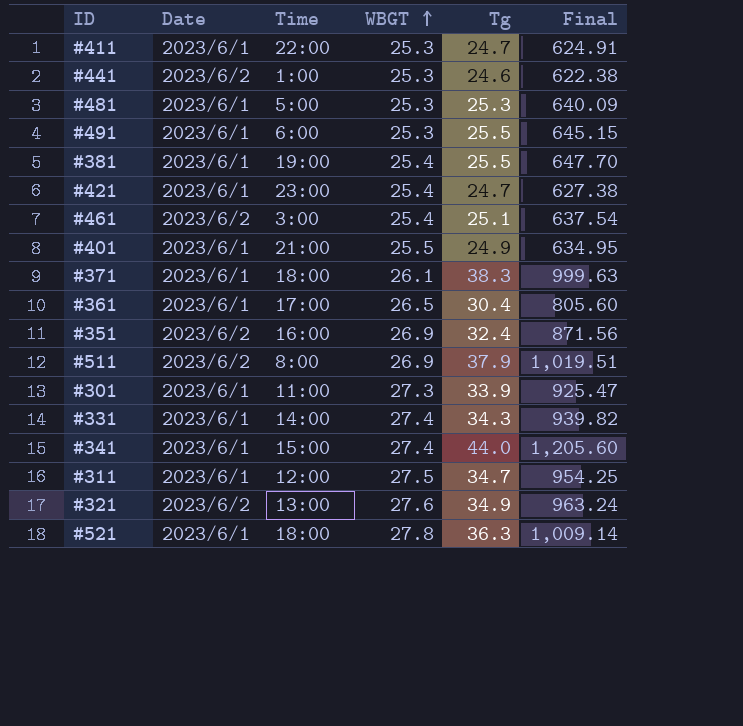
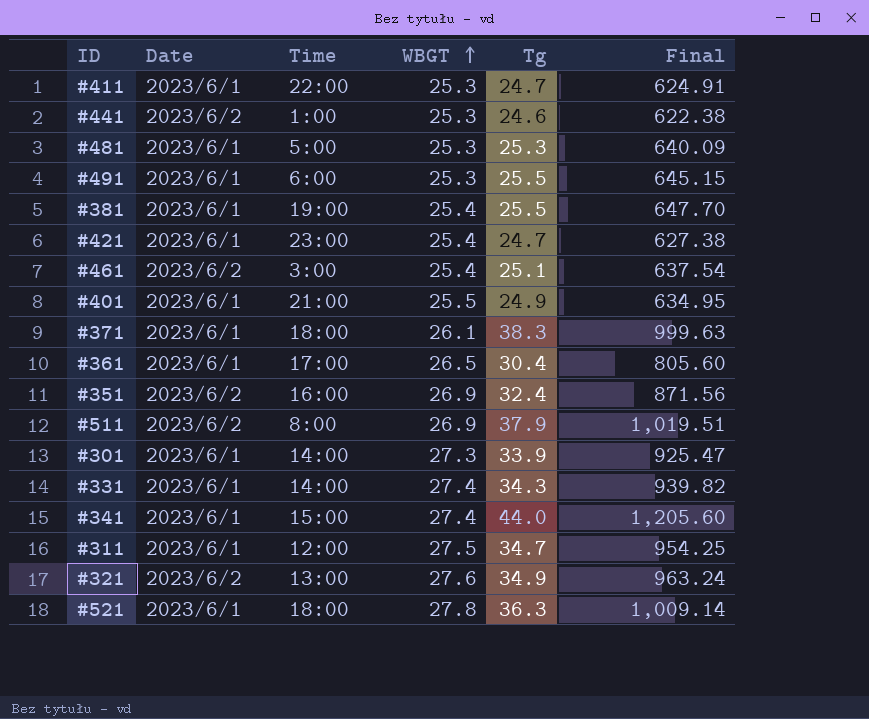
#301 | Time: 11:00 -> 14:00

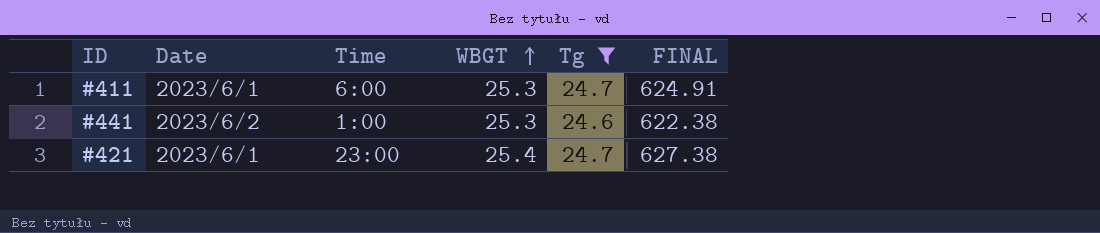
filter: none -> Tg <= 24.7
column name: Final -> FINAL
#411 | Time: 22:00 -> 6:00

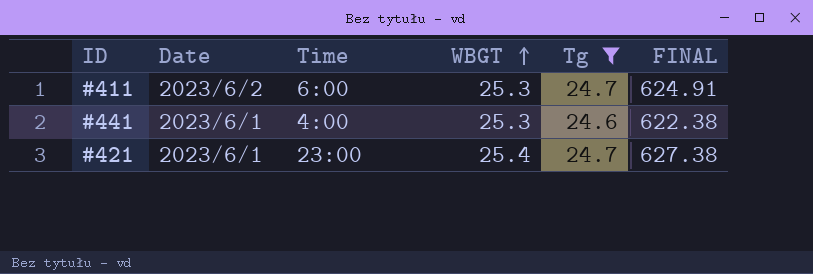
#411 | Date: 2023/6/1 -> 2023/6/2
#441 | Date: 2023/6/2 -> 2023/6/1
#441 | Time: 1:00 -> 4:00

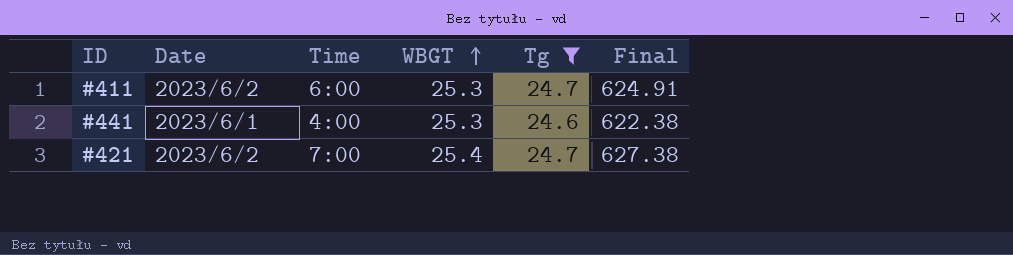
column name: FINAL -> Final
#421 | Date: 2023/6/1 -> 2023/6/2
#421 | Time: 23:00 -> 7:00

